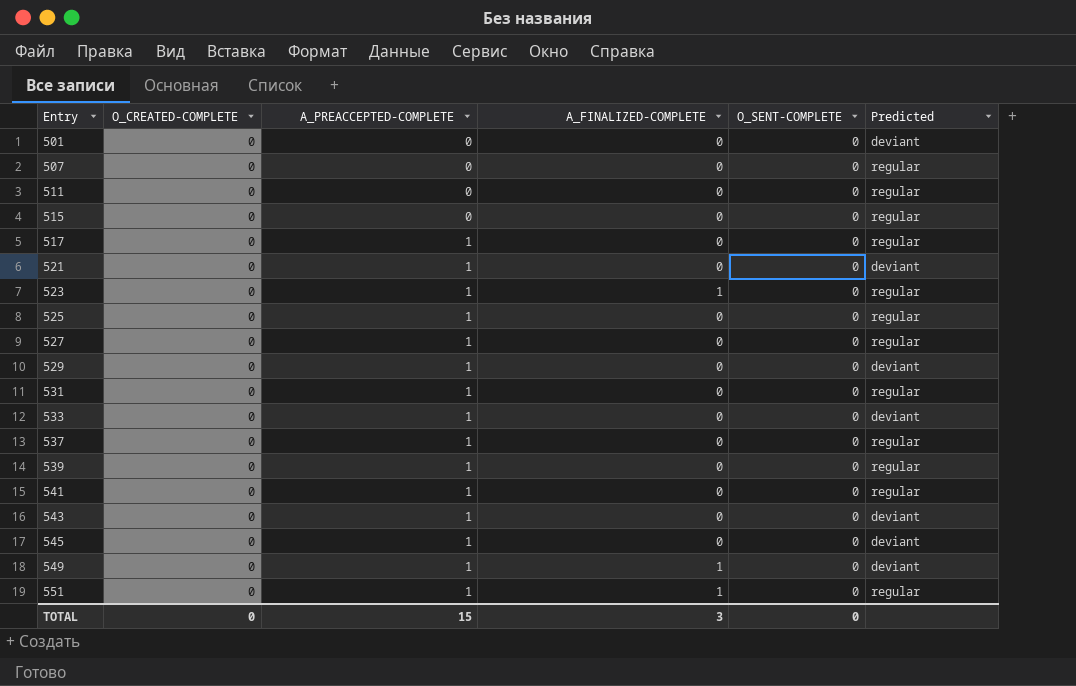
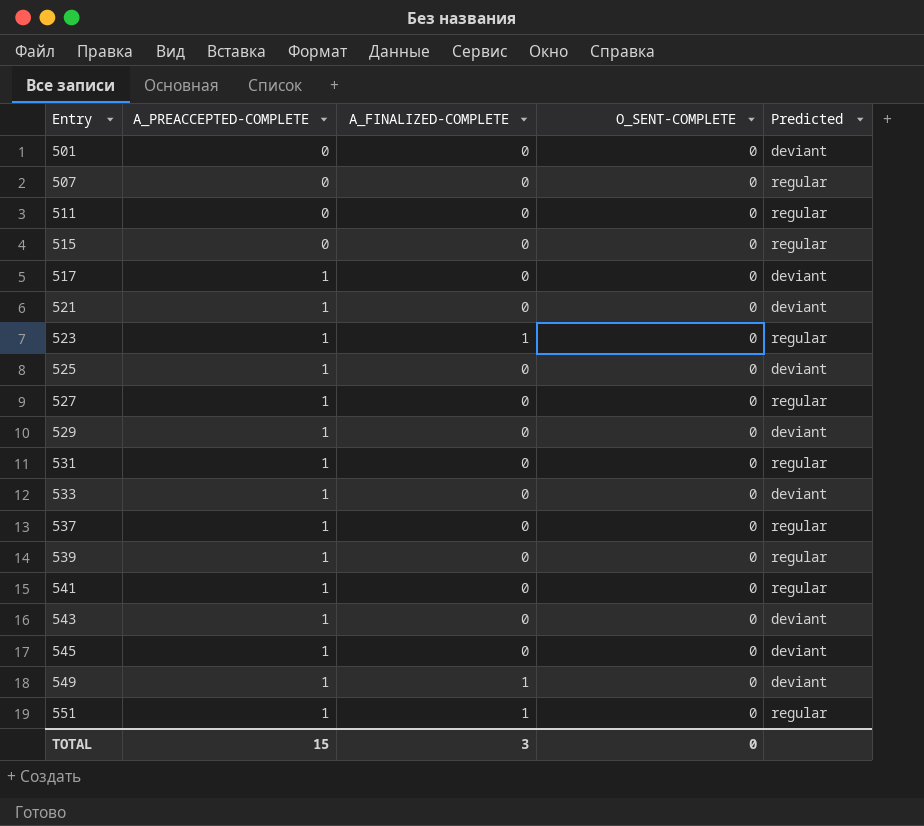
column O_CREATED-COMPLETE | position: 2 -> none
517 | Predicted: regular -> deviant
525 | Predicted: regular -> deviant

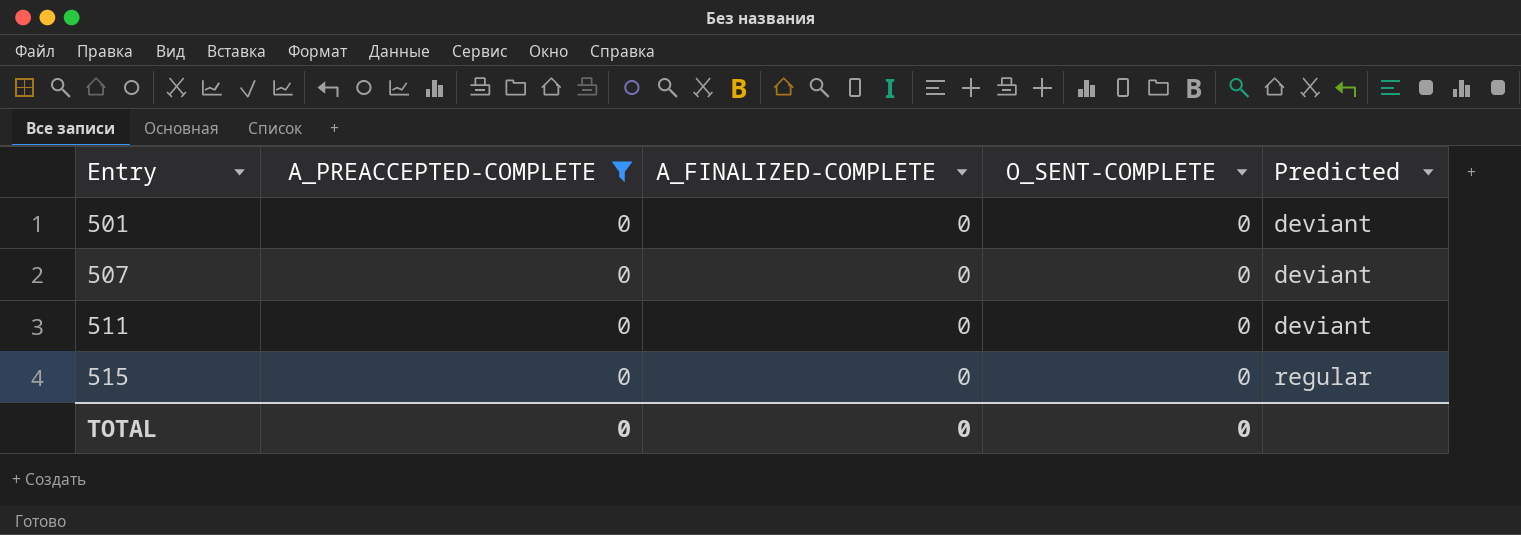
filter: none -> A_PREACCEPTED-COMPLETE = 0
507 | Predicted: regular -> deviant
511 | Predicted: regular -> deviant
TOTAL | A_PREACCEPTED-COMPLETE: 15 -> 0
TOTAL | A_FINALIZED-COMPLETE: 3 -> 0

